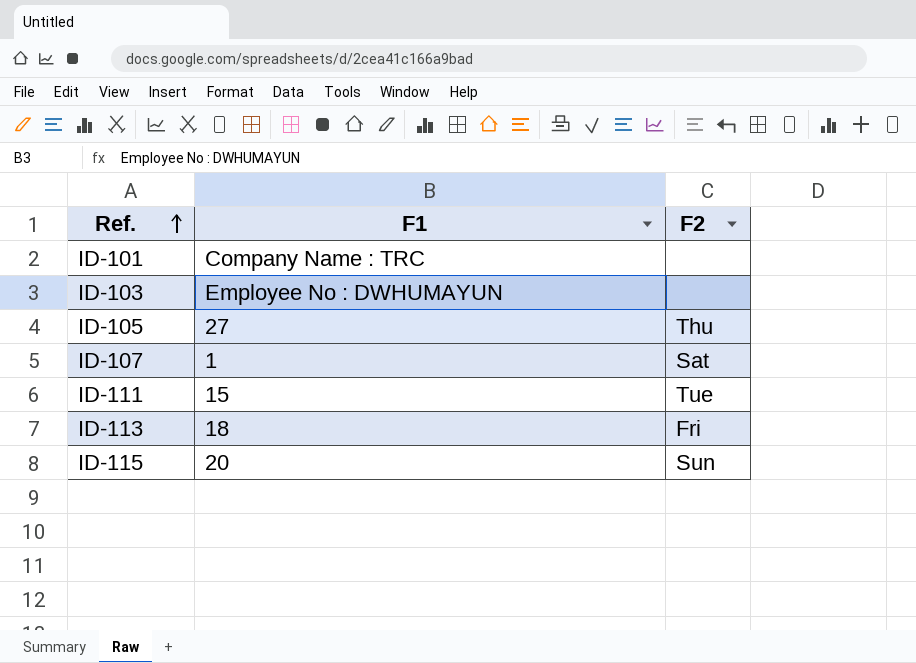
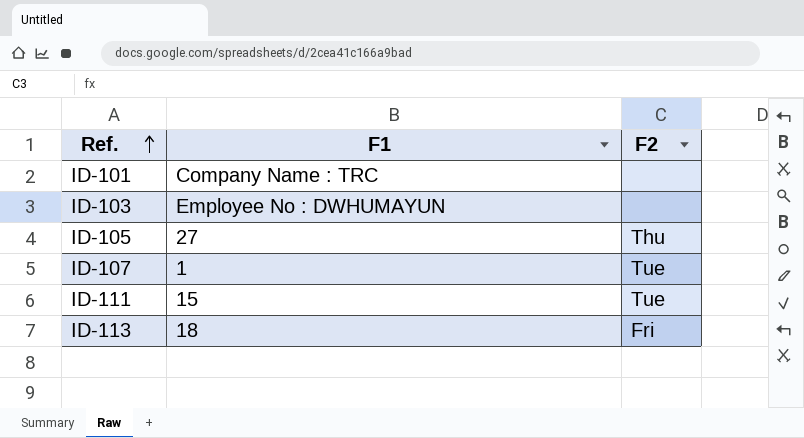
row ID-115: 20 | Sun -> none
ID-107 | F2: Sat -> Tue

